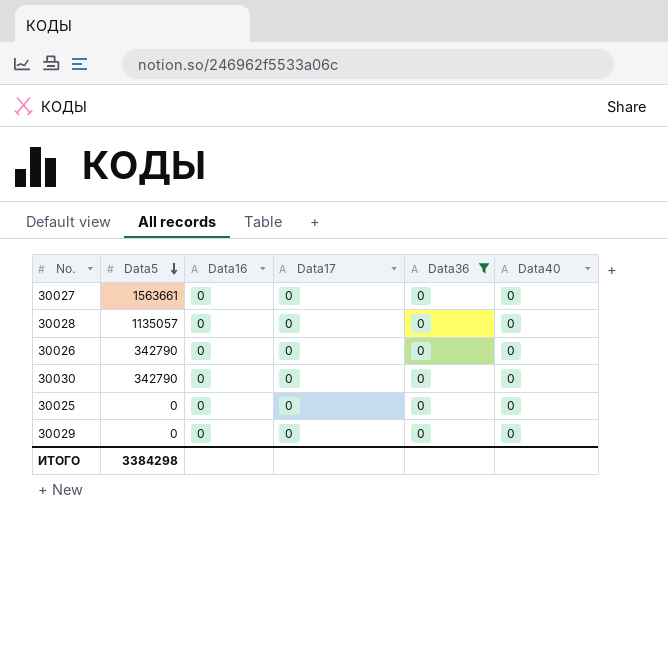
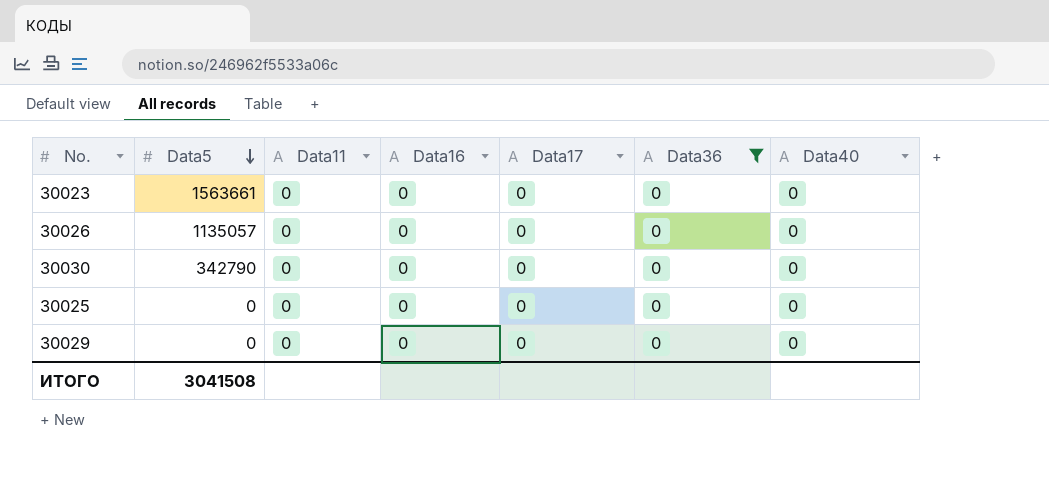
column Data11 | position: none -> 3
row 30027: 1563661 | 0 | 0 | 0 | 0 -> none
row 30028: 1135057 | 0 | 0 | 0 | 0 -> none
row 30023: none -> 1563661 | 0 | 0 | 0 | 0 | 0
30026 | Data5: 342790 -> 1135057
ИТОГО | Data5: 3384298 -> 3041508

